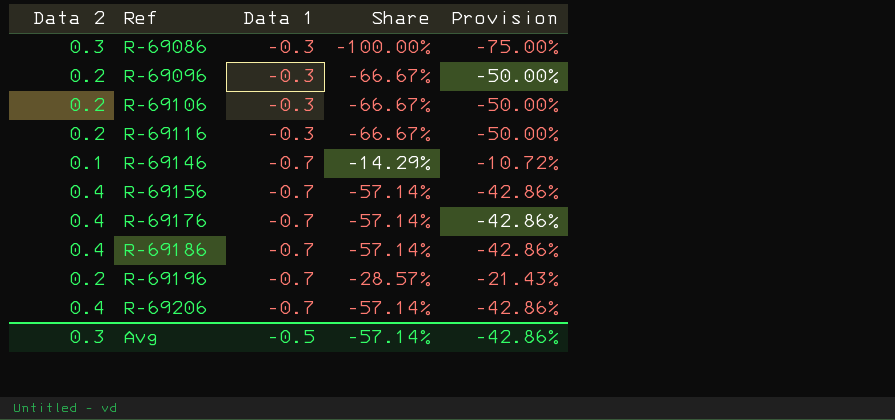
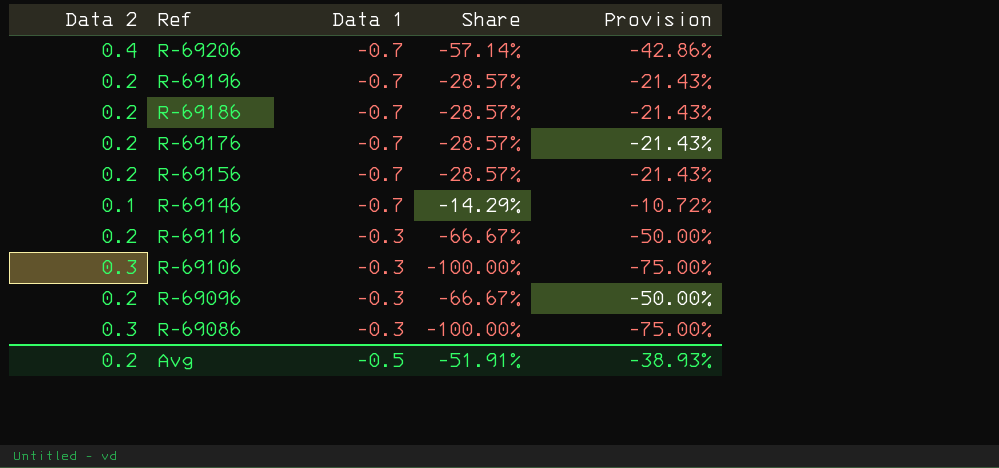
row order: Ref ascending -> Ref descending
R-69186 | Data 2: 0.4 -> 0.2
R-69186 | Share: -57.14% -> -28.57%
R-69186 | Provision: -42.86% -> -21.43%
R-69176 | Data 2: 0.4 -> 0.2
R-69176 | Share: -57.14% -> -28.57%
R-69176 | Provision: -42.86% -> -21.43%
R-69156 | Data 2: 0.4 -> 0.2
R-69156 | Share: -57.14% -> -28.57%
R-69156 | Provision: -42.86% -> -21.43%
R-69106 | Data 2: 0.2 -> 0.3
R-69106 | Share: -66.67% -> -100.00%
R-69106 | Provision: -50.00% -> -75.00%
Avg | Data 2: 0.3 -> 0.2
Avg | Share: -57.14% -> -51.91%
Avg | Provision: -42.86% -> -38.93%

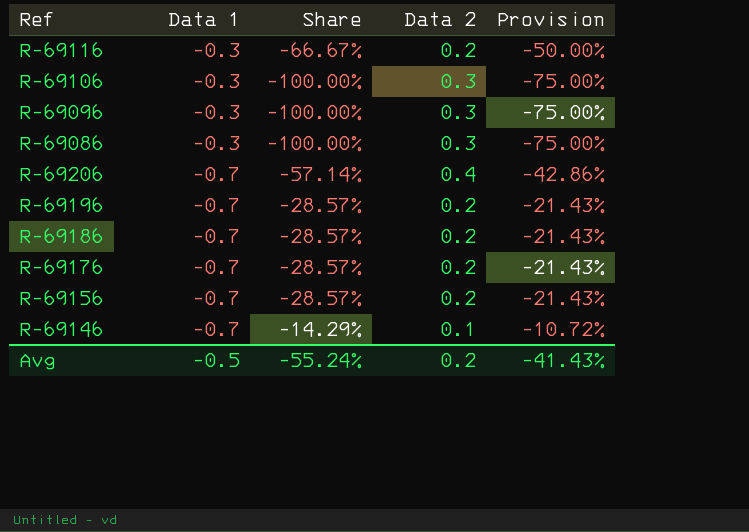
row order: Ref descending -> Data 1 descending
column Data 2 | position: 1 -> 4
R-69096 | Share: -66.67% -> -100.00%
R-69096 | Data 2: 0.2 -> 0.3
R-69096 | Provision: -50.00% -> -75.00%
Avg | Share: -51.91% -> -55.24%
Avg | Provision: -38.93% -> -41.43%

